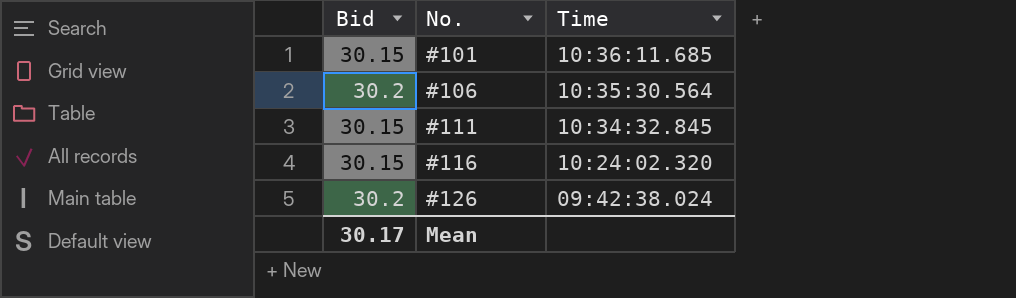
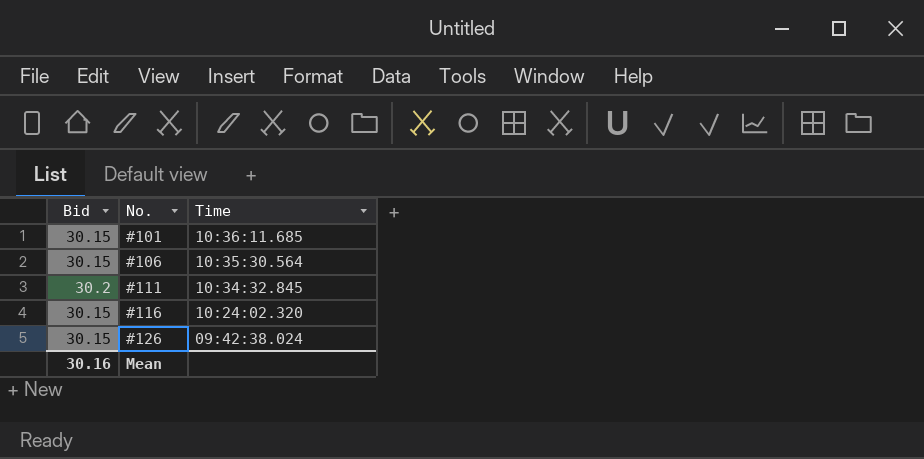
#106 | Bid: 30.2 -> 30.15
#111 | Bid: 30.15 -> 30.2
#126 | Bid: 30.2 -> 30.15
Mean | Bid: 30.17 -> 30.16

